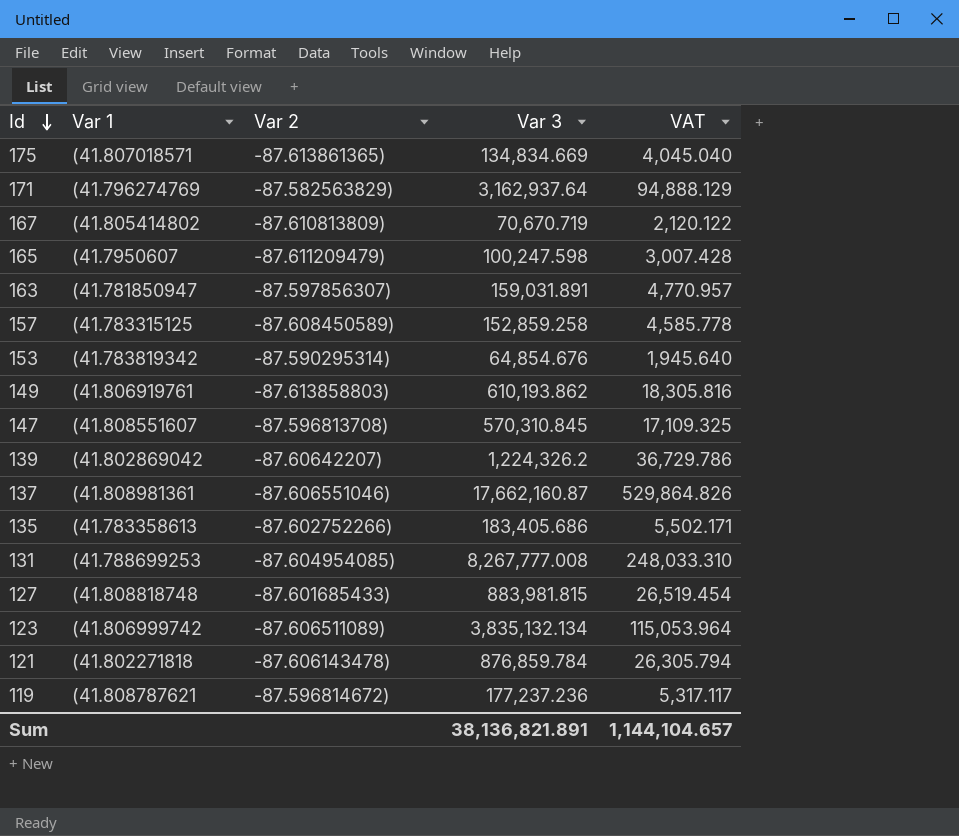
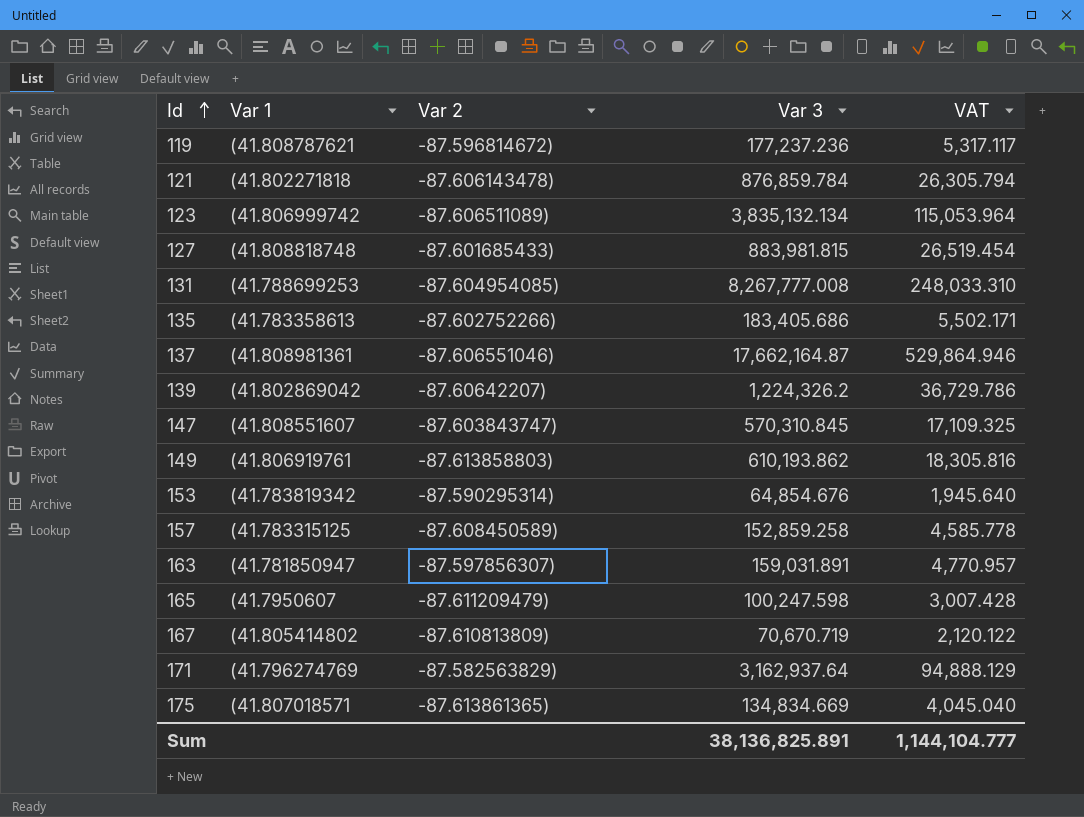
row order: Id descending -> Id ascending
137 | Var 3: 17,662,160.87 -> 17,662,164.87
137 | VAT: 529,864.826 -> 529,864.946
147 | Var 2: -87.596813708) -> -87.603843747)
Sum | Var 3: 38,136,821.891 -> 38,136,825.891
Sum | VAT: 1,144,104.657 -> 1,144,104.777

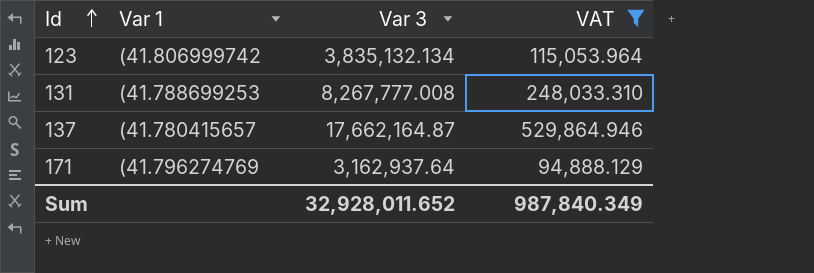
filter: none -> VAT >= 94,888.129
column Var 2 | position: 3 -> none
137 | Var 1: (41.808981361 -> (41.780415657
Sum | Var 3: 38,136,825.891 -> 32,928,011.652
Sum | VAT: 1,144,104.777 -> 987,840.349

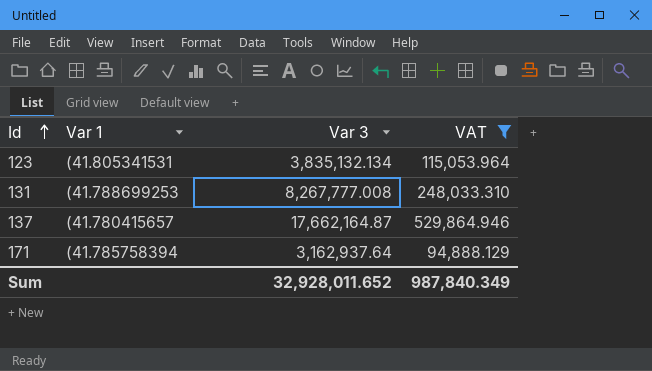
123 | Var 1: (41.806999742 -> (41.805341531
171 | Var 1: (41.796274769 -> (41.785758394

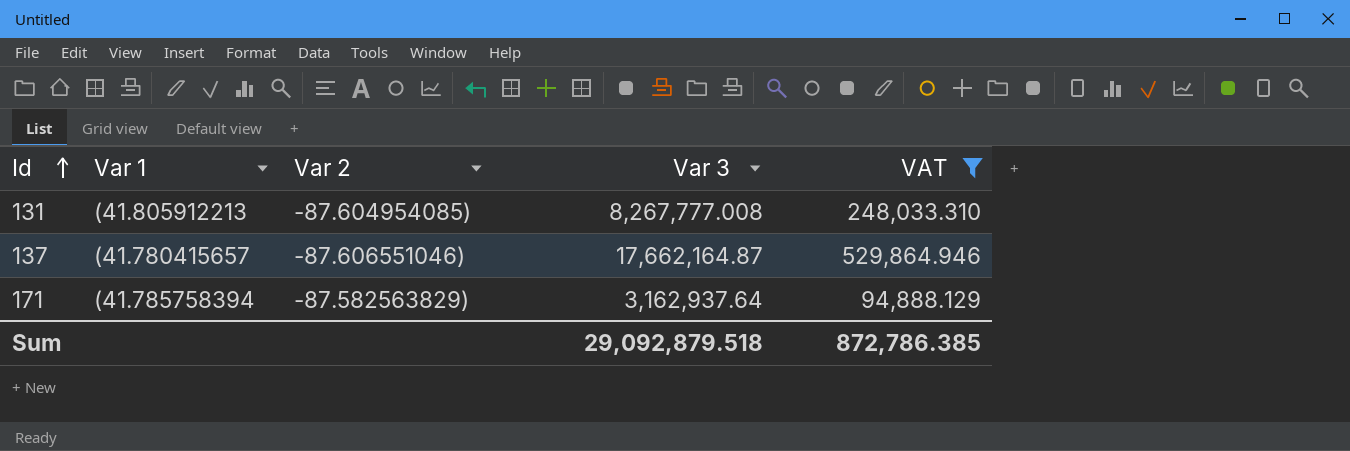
column Var 2 | position: none -> 3
row 123: (41.805341531 | 3,835,132.134 | 115,053.964 -> none
131 | Var 1: (41.788699253 -> (41.805912213
Sum | Var 3: 32,928,011.652 -> 29,092,879.518
Sum | VAT: 987,840.349 -> 872,786.385

